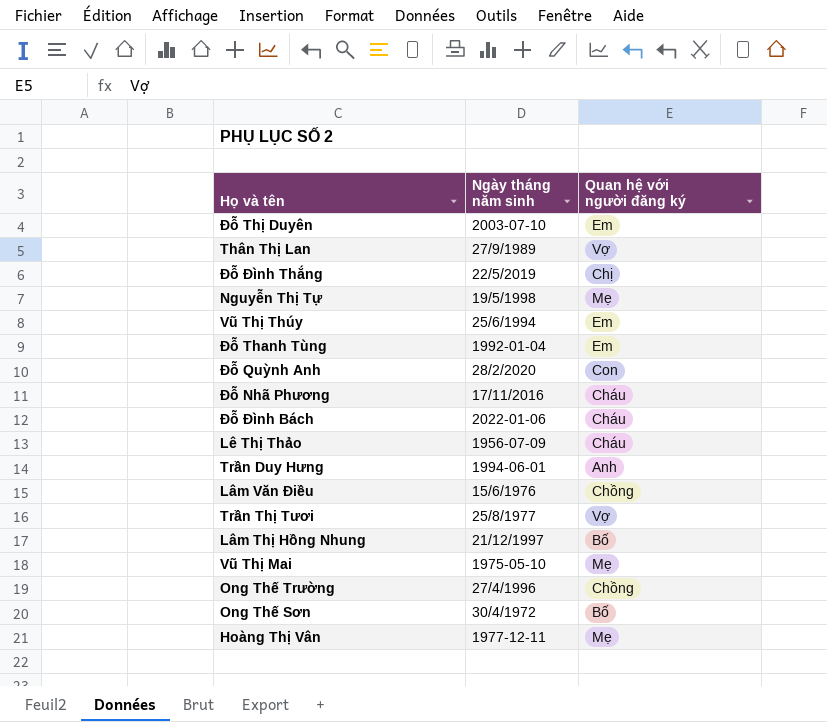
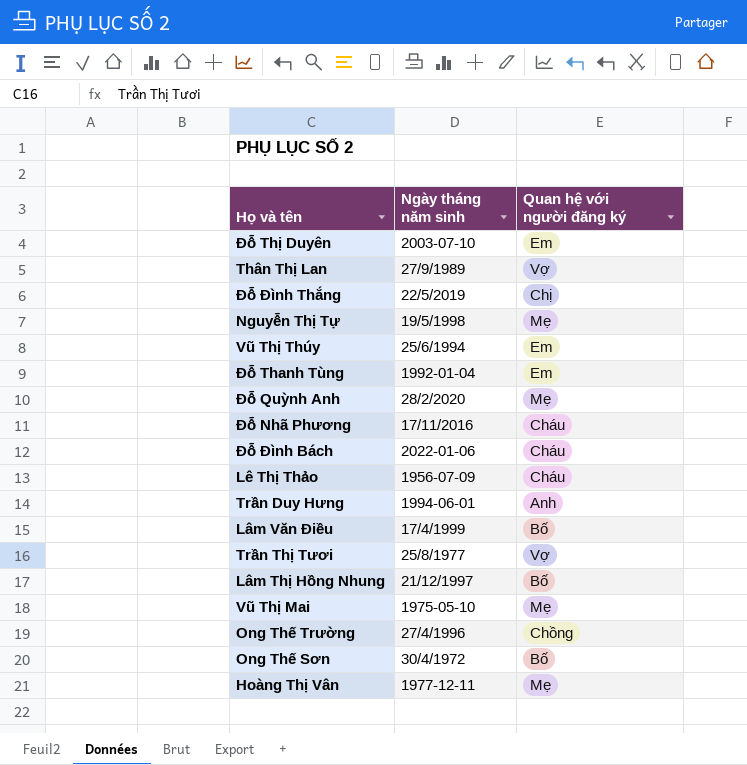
Đỗ Quỳnh Anh | Quan hệ với người đăng ký: Con -> Mẹ
Lâm Văn Điều | Ngày tháng năm sinh: 15/6/1976 -> 17/4/1999
Lâm Văn Điều | Quan hệ với người đăng ký: Chồng -> Bố

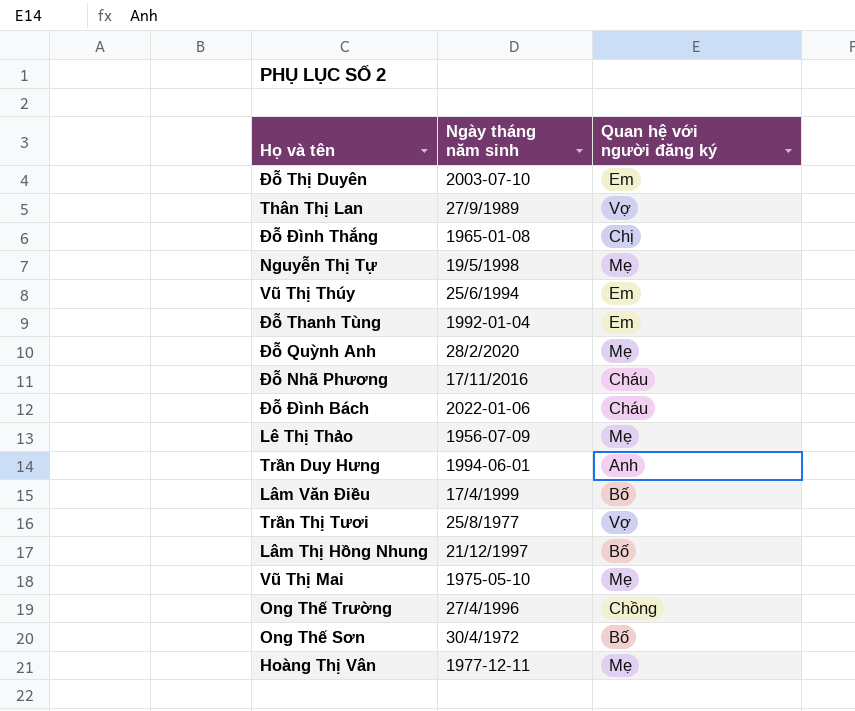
Đỗ Đình Thắng | Ngày tháng năm sinh: 22/5/2019 -> 1965-01-08
Lê Thị Thảo | Quan hệ với người đăng ký: Cháu -> Mẹ

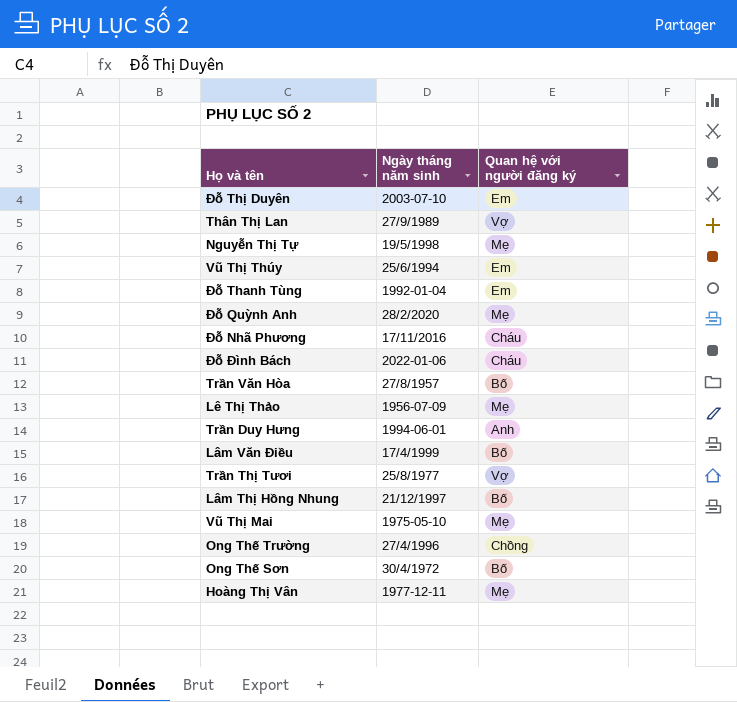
row Đỗ Đình Thắng: 1965-01-08 | Chị -> none
row Trần Văn Hòa: none -> 27/8/1957 | Bố

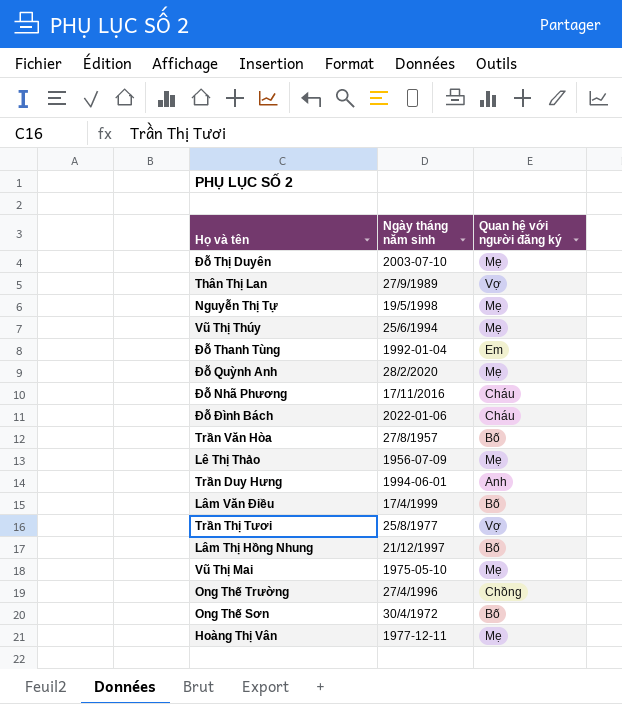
Đỗ Thị Duyên | Quan hệ với người đăng ký: Em -> Mẹ
Vũ Thị Thúy | Quan hệ với người đăng ký: Em -> Mẹ

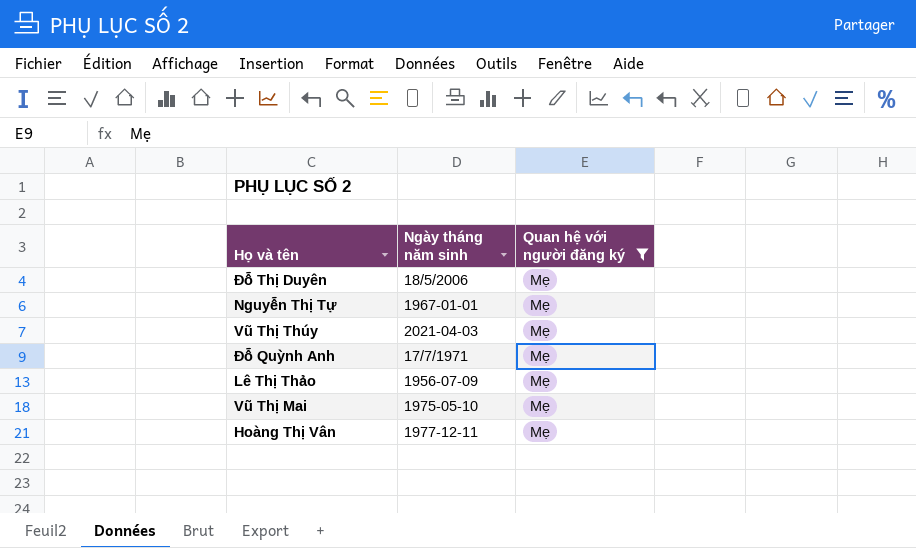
filter: none -> Quan hệ với người đăng ký = Mẹ
Đỗ Thị Duyên | Ngày tháng năm sinh: 2003-07-10 -> 18/5/2006
Nguyễn Thị Tự | Ngày tháng năm sinh: 19/5/1998 -> 1967-01-01
Vũ Thị Thúy | Ngày tháng năm sinh: 25/6/1994 -> 2021-04-03
Đỗ Quỳnh Anh | Ngày tháng năm sinh: 28/2/2020 -> 17/7/1971

